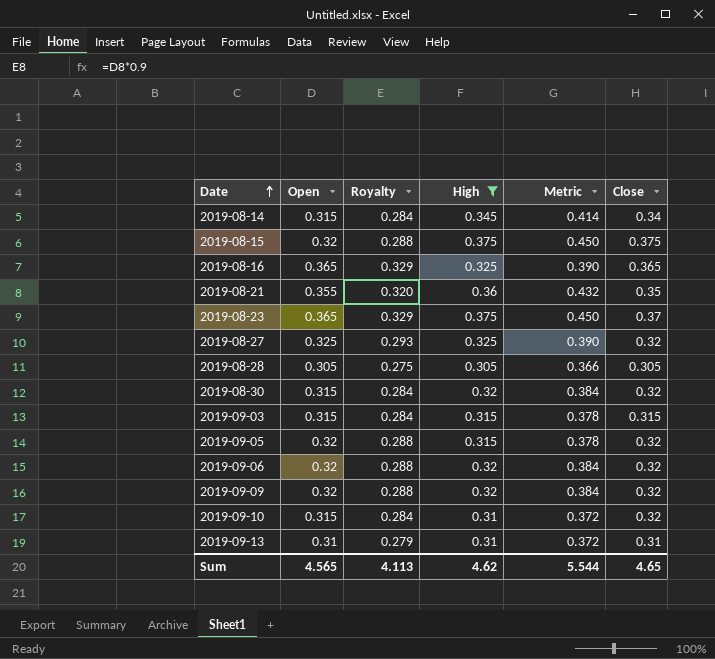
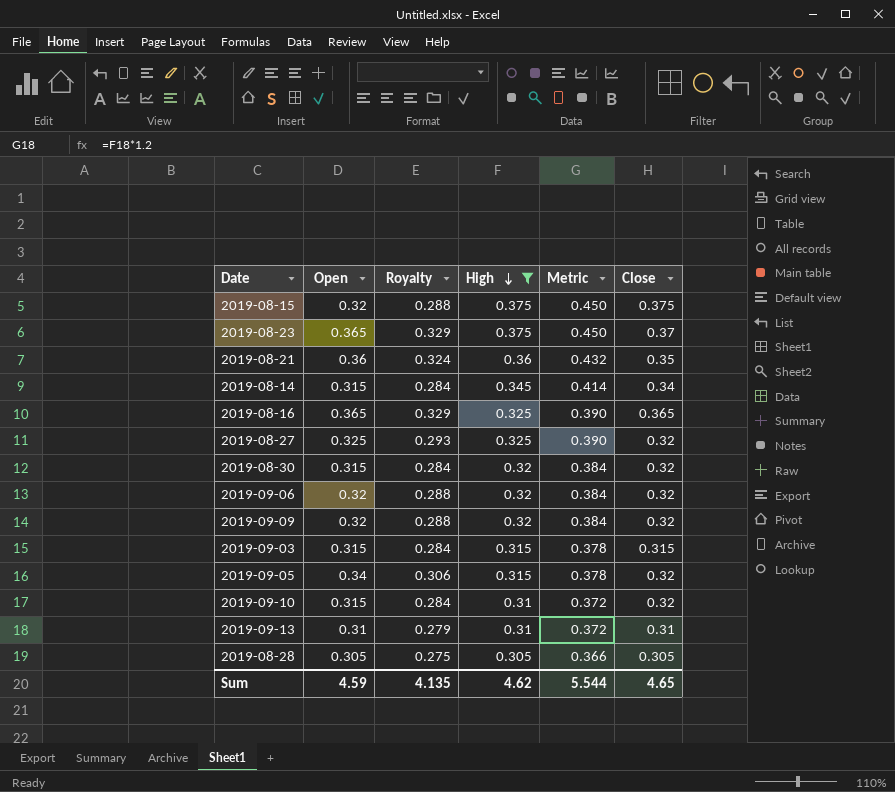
row order: Date ascending -> High descending
2019-08-21 | Open: 0.355 -> 0.36
2019-08-21 | Royalty: 0.320 -> 0.324
2019-09-05 | Open: 0.32 -> 0.34
2019-09-05 | Royalty: 0.288 -> 0.306
Sum | Open: 4.565 -> 4.59
Sum | Royalty: 4.113 -> 4.135

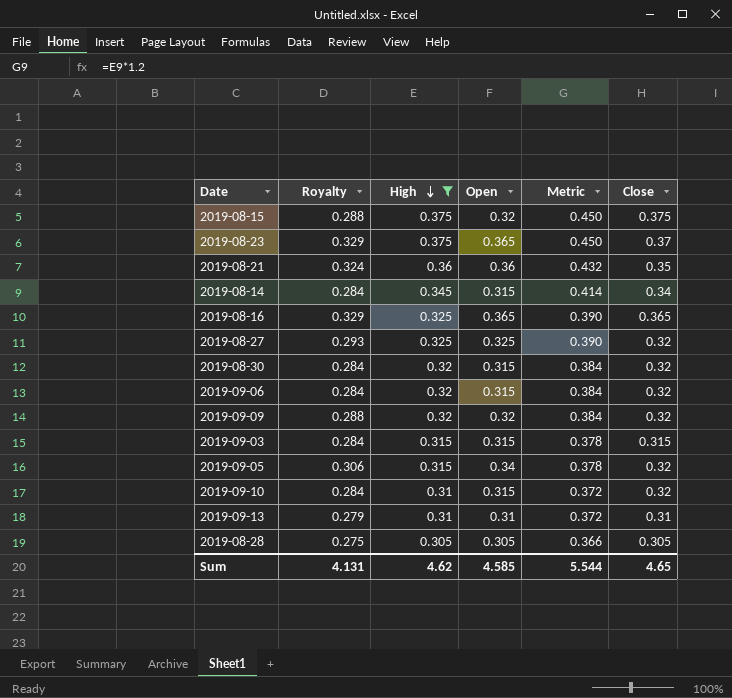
column Open | position: 2 -> 4
2019-09-06 | Royalty: 0.288 -> 0.284
2019-09-06 | Open: 0.32 -> 0.315
Sum | Royalty: 4.135 -> 4.131
Sum | Open: 4.59 -> 4.585

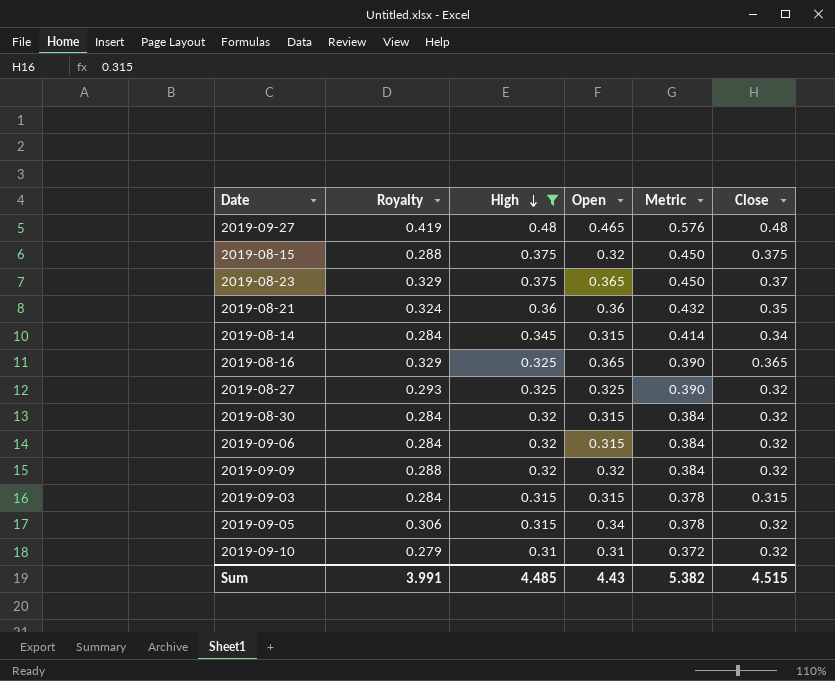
row 2019-09-13: 0.279 | 0.31 | 0.31 | 0.372 | 0.31 -> none
row 2019-08-28: 0.275 | 0.305 | 0.305 | 0.366 | 0.305 -> none
row 2019-09-27: none -> 0.419 | 0.48 | 0.465 | 0.576 | 0.48
2019-09-10 | Royalty: 0.284 -> 0.279
2019-09-10 | Open: 0.315 -> 0.31
Sum | Royalty: 4.131 -> 3.991
Sum | High: 4.62 -> 4.485
Sum | Open: 4.585 -> 4.43
Sum | Metric: 5.544 -> 5.382
Sum | Close: 4.65 -> 4.515

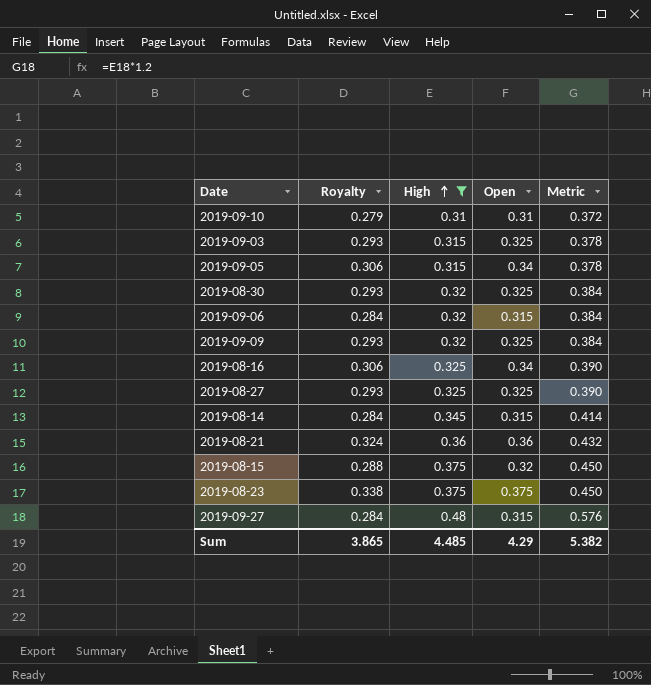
row order: High descending -> High ascending
column Close | position: 6 -> none
2019-09-03 | Royalty: 0.284 -> 0.293
2019-09-03 | Open: 0.315 -> 0.325
2019-08-30 | Royalty: 0.284 -> 0.293
2019-08-30 | Open: 0.315 -> 0.325
2019-09-09 | Royalty: 0.288 -> 0.293
2019-09-09 | Open: 0.32 -> 0.325
2019-08-16 | Royalty: 0.329 -> 0.306
2019-08-16 | Open: 0.365 -> 0.34
2019-08-23 | Royalty: 0.329 -> 0.338
2019-08-23 | Open: 0.365 -> 0.375
2019-09-27 | Royalty: 0.419 -> 0.284
2019-09-27 | Open: 0.465 -> 0.315
Sum | Royalty: 3.991 -> 3.865
Sum | Open: 4.43 -> 4.29

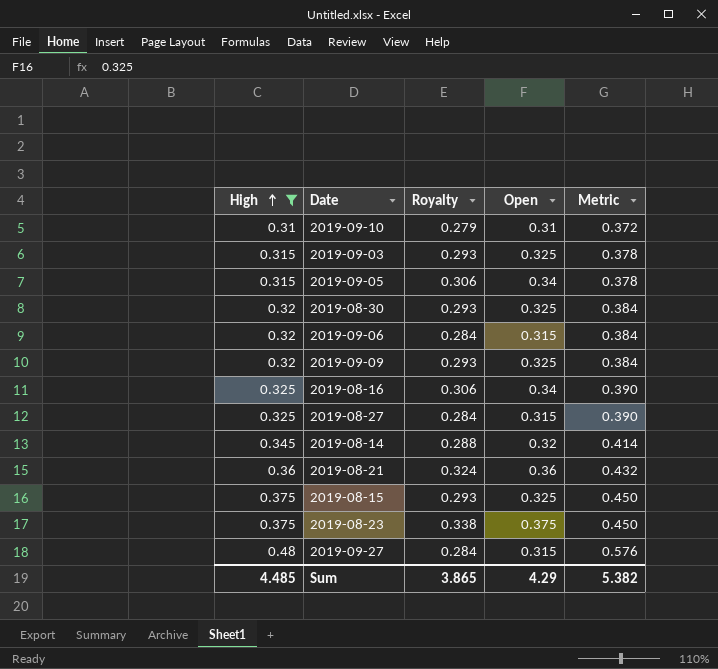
column High | position: 3 -> 1
2019-08-27 | Royalty: 0.293 -> 0.284
2019-08-27 | Open: 0.325 -> 0.315
2019-08-14 | Royalty: 0.284 -> 0.288
2019-08-14 | Open: 0.315 -> 0.32
2019-08-15 | Royalty: 0.288 -> 0.293
2019-08-15 | Open: 0.32 -> 0.325

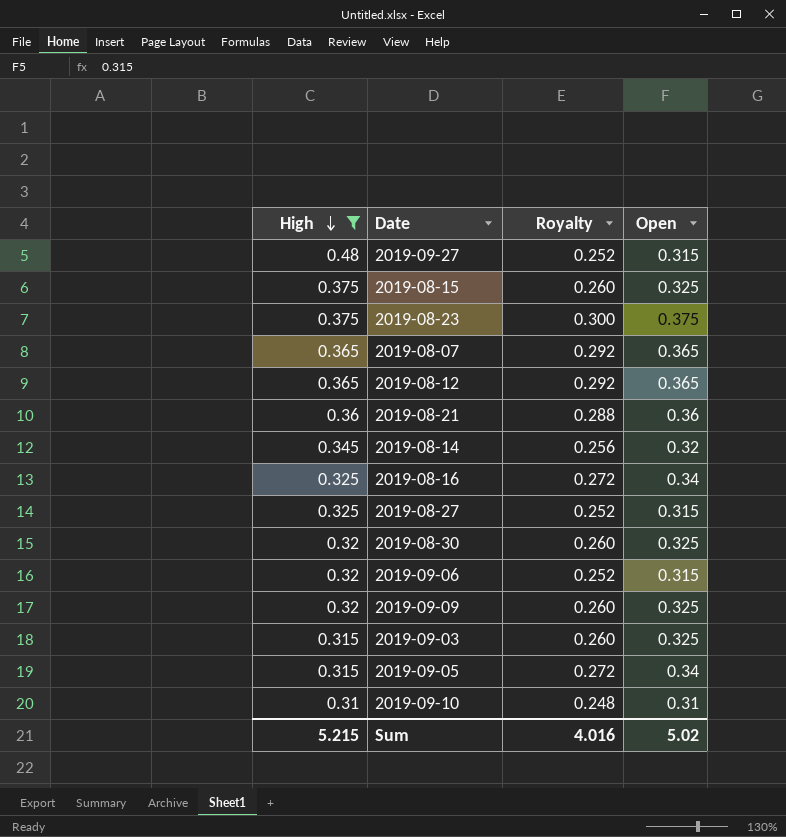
row order: High ascending -> High descending
column Metric | formula: [High] * 1.2 -> none
column Royalty | formula: [Open] * 0.9 -> [Open] * 0.8
row 2019-08-07: none -> 0.365 | 0.292 | 0.365
row 2019-08-12: none -> 0.365 | 0.292 | 0.365
Sum | High: 4.485 -> 5.215
Sum | Royalty: 3.865 -> 4.016
Sum | Open: 4.29 -> 5.02

